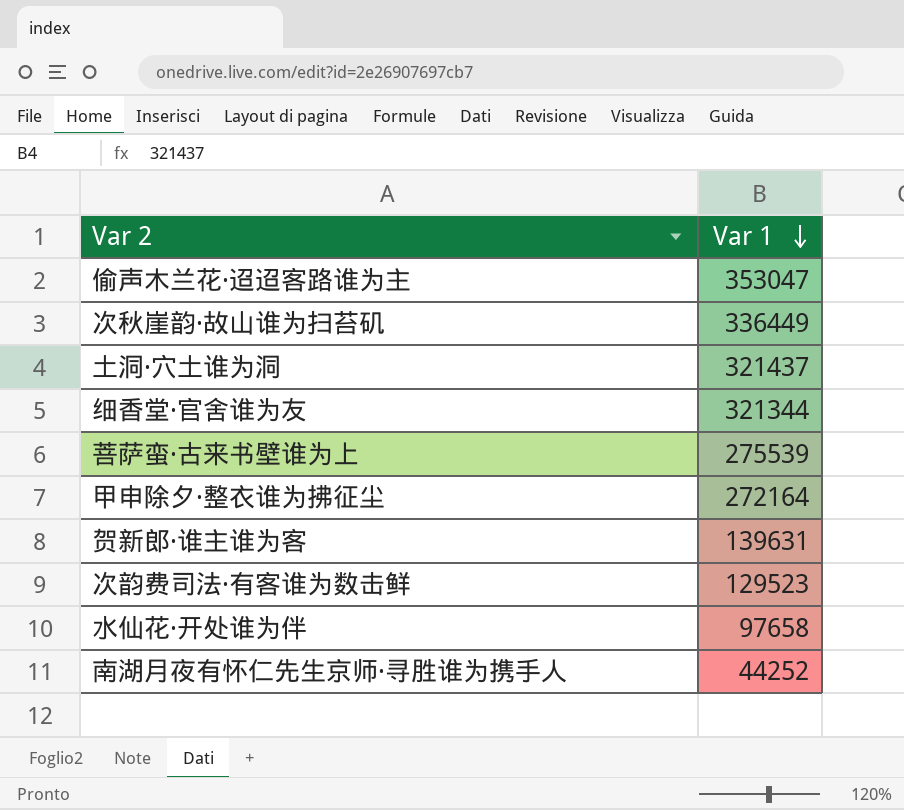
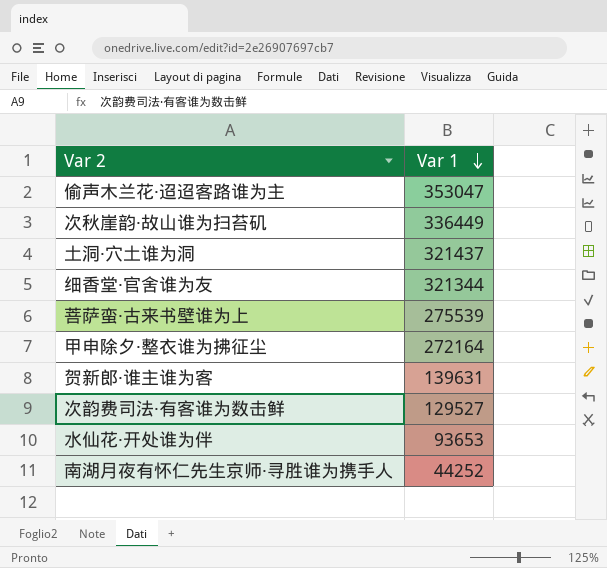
次韵费司法·有客谁为数击鲜 | Var 1: 129523 -> 129527
水仙花·开处谁为伴 | Var 1: 97658 -> 93653

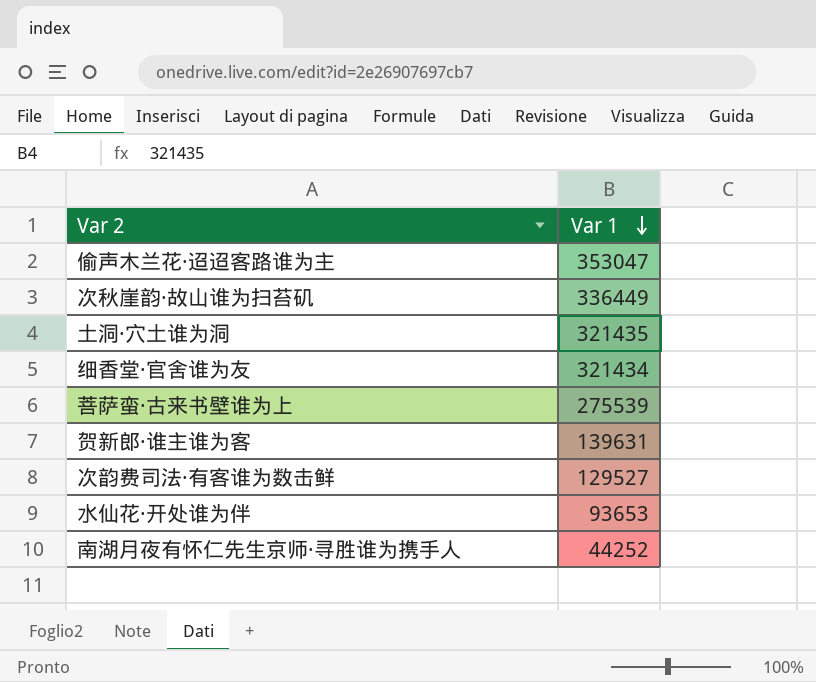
row 甲申除夕·整衣谁为拂征尘: 272164 -> none
土洞·穴土谁为洞 | Var 1: 321437 -> 321435
细香堂·官舍谁为友 | Var 1: 321344 -> 321434

